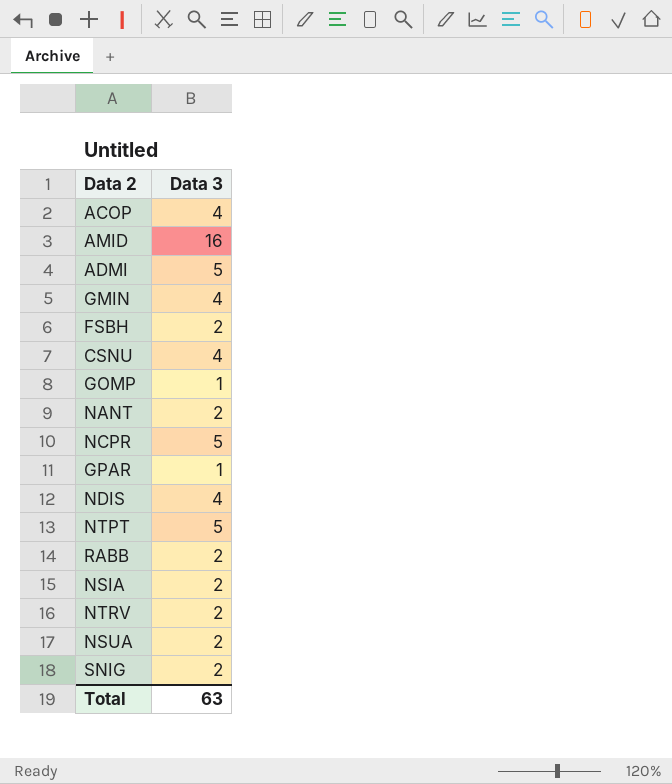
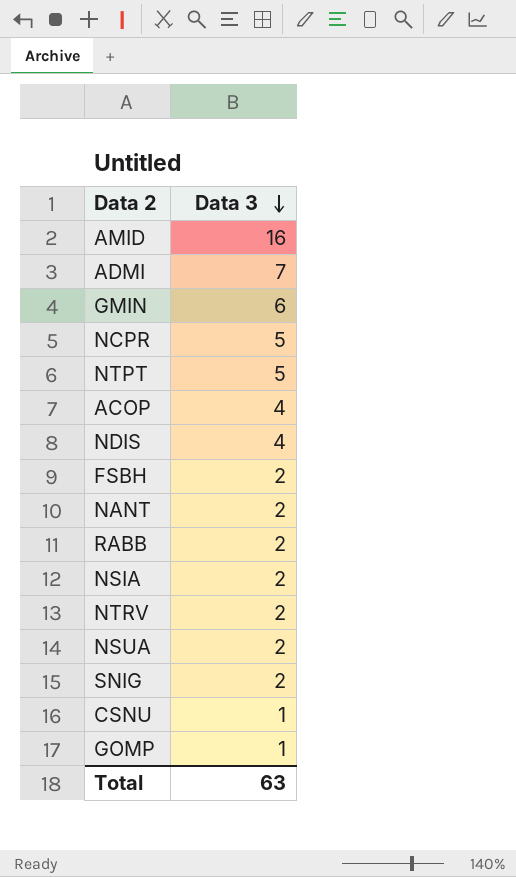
row order: none -> Data 3 descending
row GPAR: 1 -> none
ADMI | Data 3: 5 -> 7
GMIN | Data 3: 4 -> 6
CSNU | Data 3: 4 -> 1

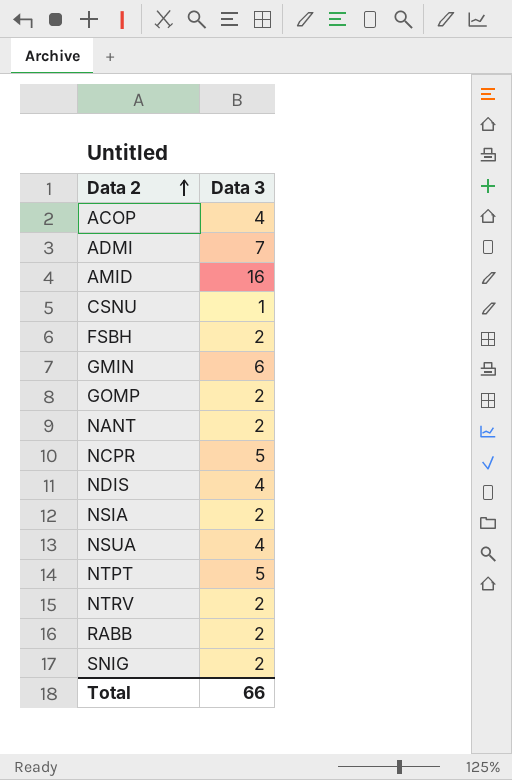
row order: Data 3 descending -> Data 2 ascending
GOMP | Data 3: 1 -> 2
NSUA | Data 3: 2 -> 4
Total | Data 3: 63 -> 66

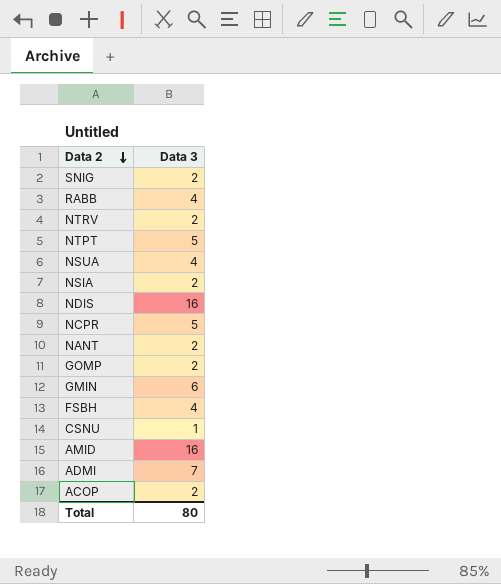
row order: Data 2 ascending -> Data 2 descending
RABB | Data 3: 2 -> 4
NDIS | Data 3: 4 -> 16
FSBH | Data 3: 2 -> 4
ACOP | Data 3: 4 -> 2
Total | Data 3: 66 -> 80

